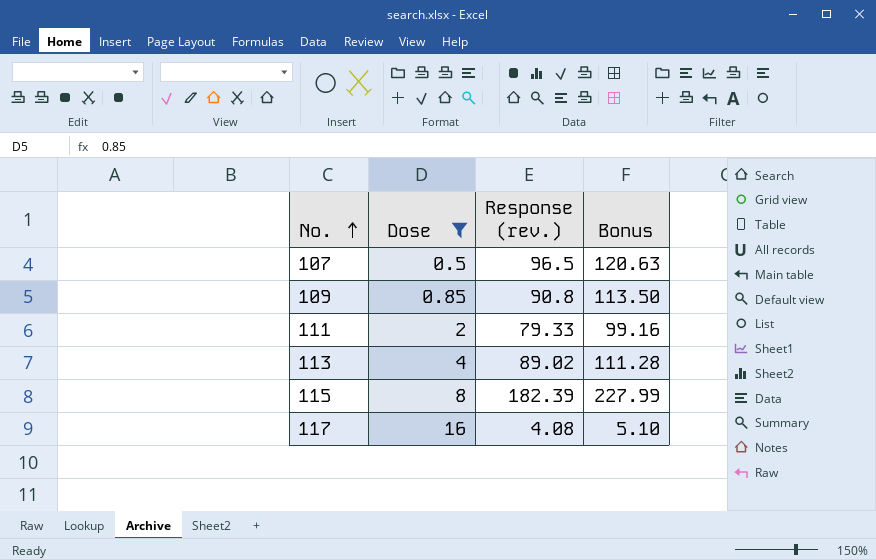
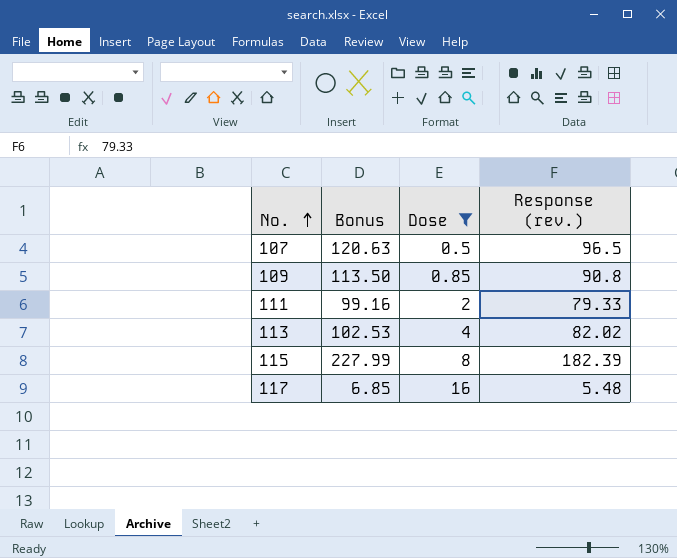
column Bonus | position: 4 -> 2
113 | Bonus: 111.28 -> 102.53
113 | Response (rev.): 89.02 -> 82.02
117 | Bonus: 5.10 -> 6.85
117 | Response (rev.): 4.08 -> 5.48

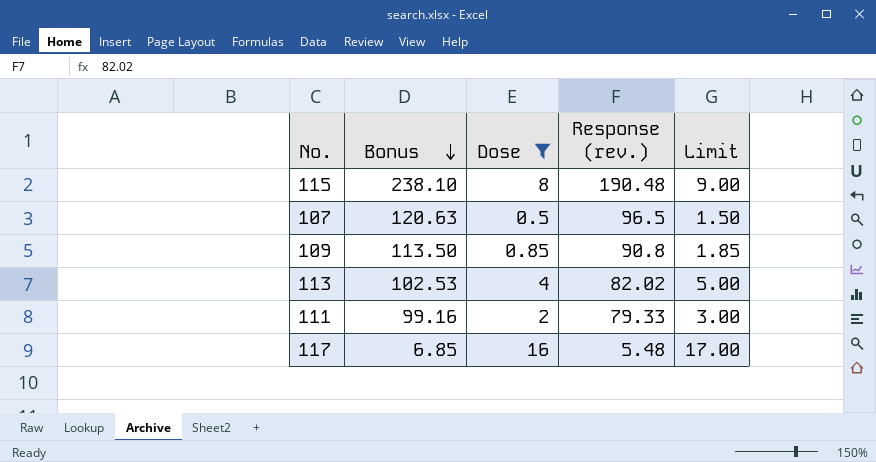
row order: No. ascending -> Bonus descending
column Limit | formula: none -> [Dose] + 1
115 | Bonus: 227.99 -> 238.10
115 | Response (rev.): 182.39 -> 190.48

